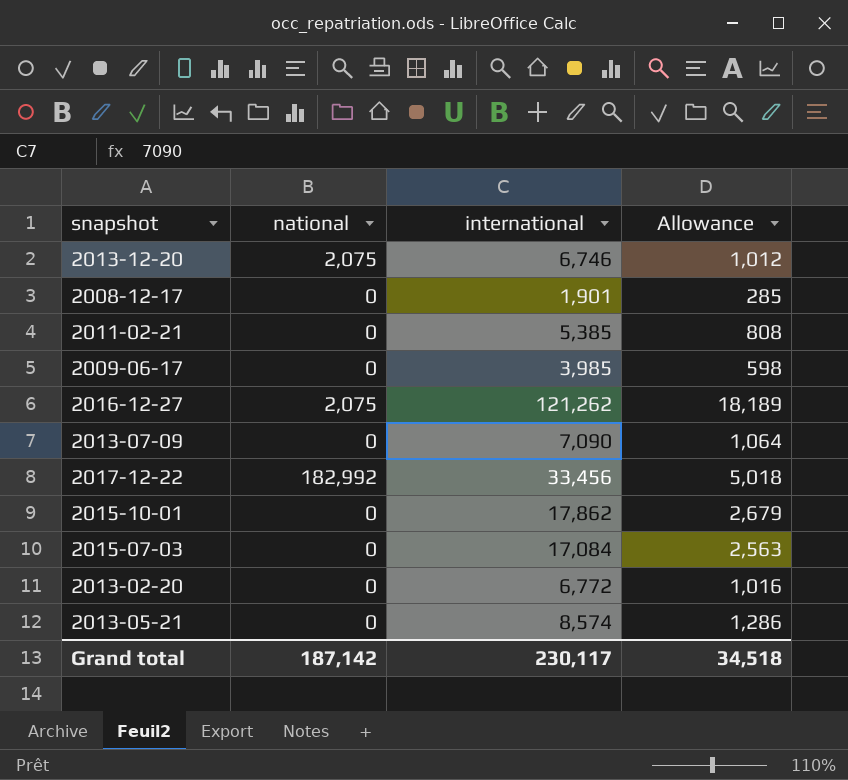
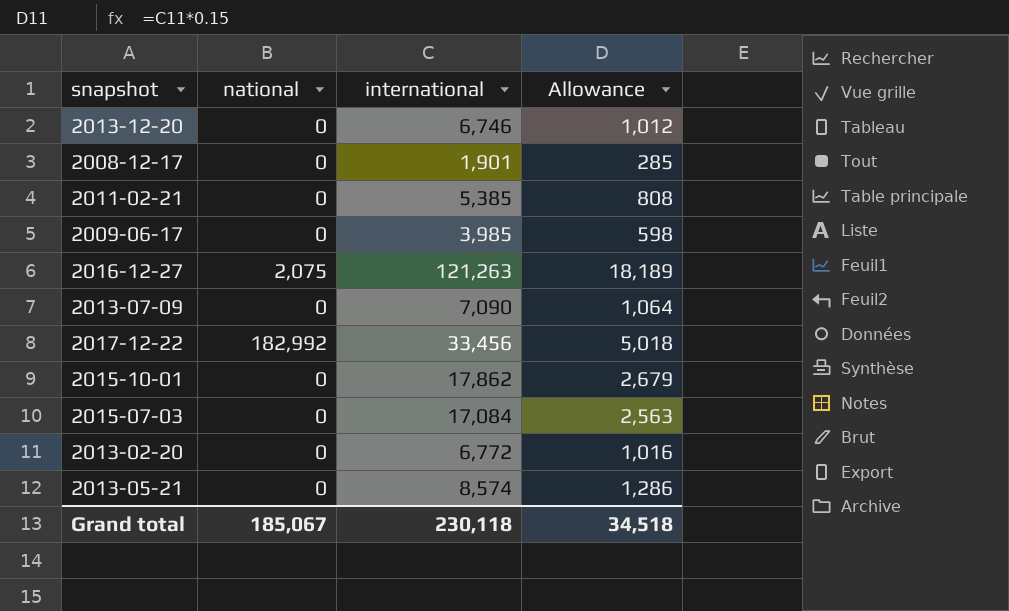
2013-12-20 | national: 2,075 -> 0
2016-12-27 | international: 121,262 -> 121,263
Grand total | national: 187,142 -> 185,067
Grand total | international: 230,117 -> 230,118

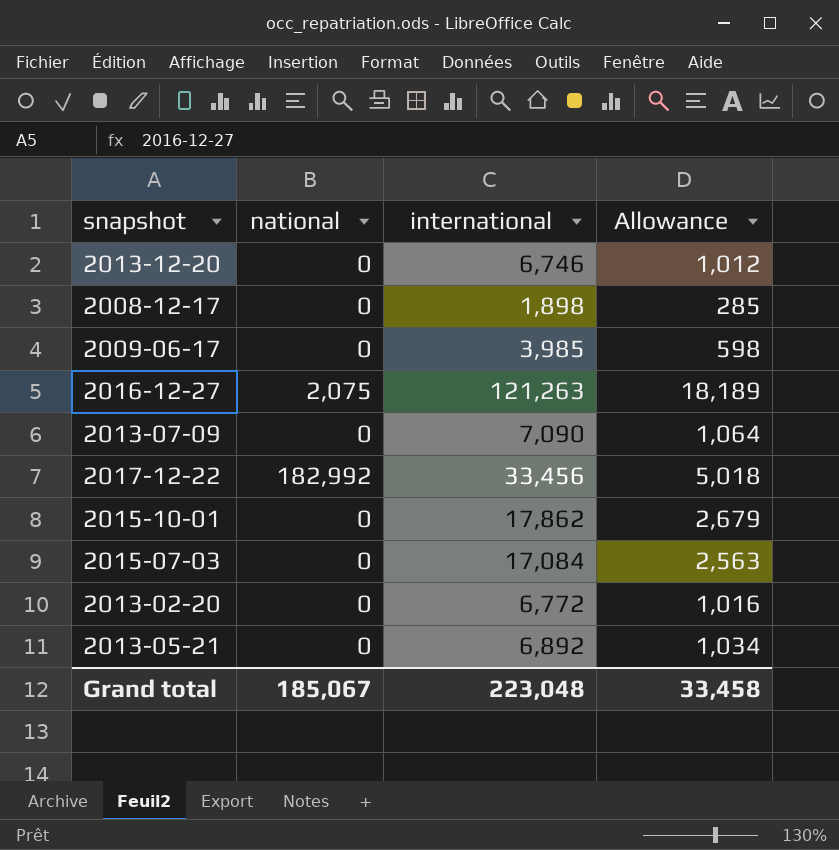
row 2011-02-21: 0 | 5,385 | 808 -> none
2008-12-17 | international: 1,901 -> 1,898
2013-05-21 | international: 8,574 -> 6,892
2013-05-21 | Allowance: 1,286 -> 1,034
Grand total | international: 230,118 -> 223,048
Grand total | Allowance: 34,518 -> 33,458

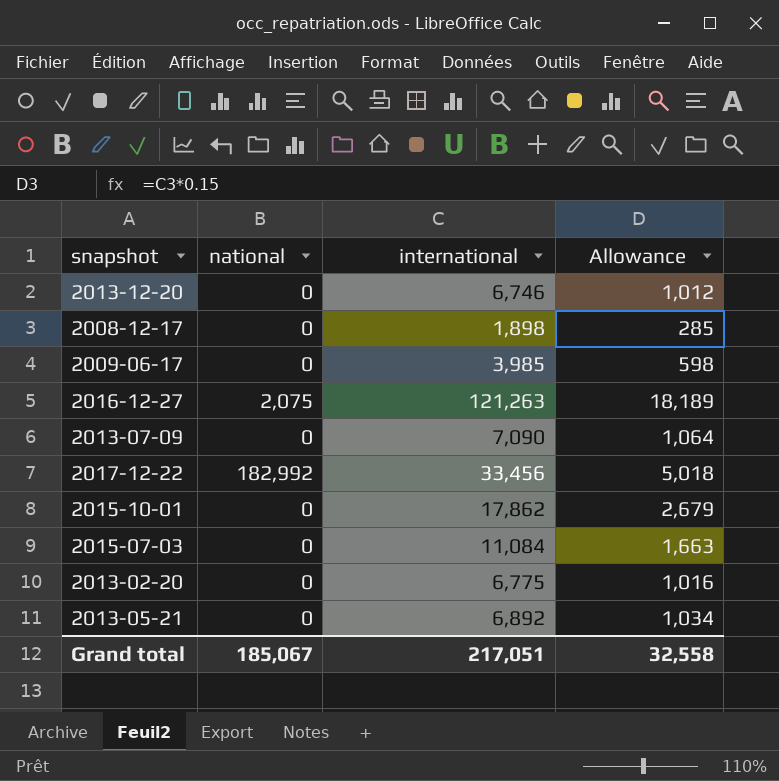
2015-07-03 | international: 17,084 -> 11,084
2015-07-03 | Allowance: 2,563 -> 1,663
2013-02-20 | international: 6,772 -> 6,775
Grand total | international: 223,048 -> 217,051
Grand total | Allowance: 33,458 -> 32,558

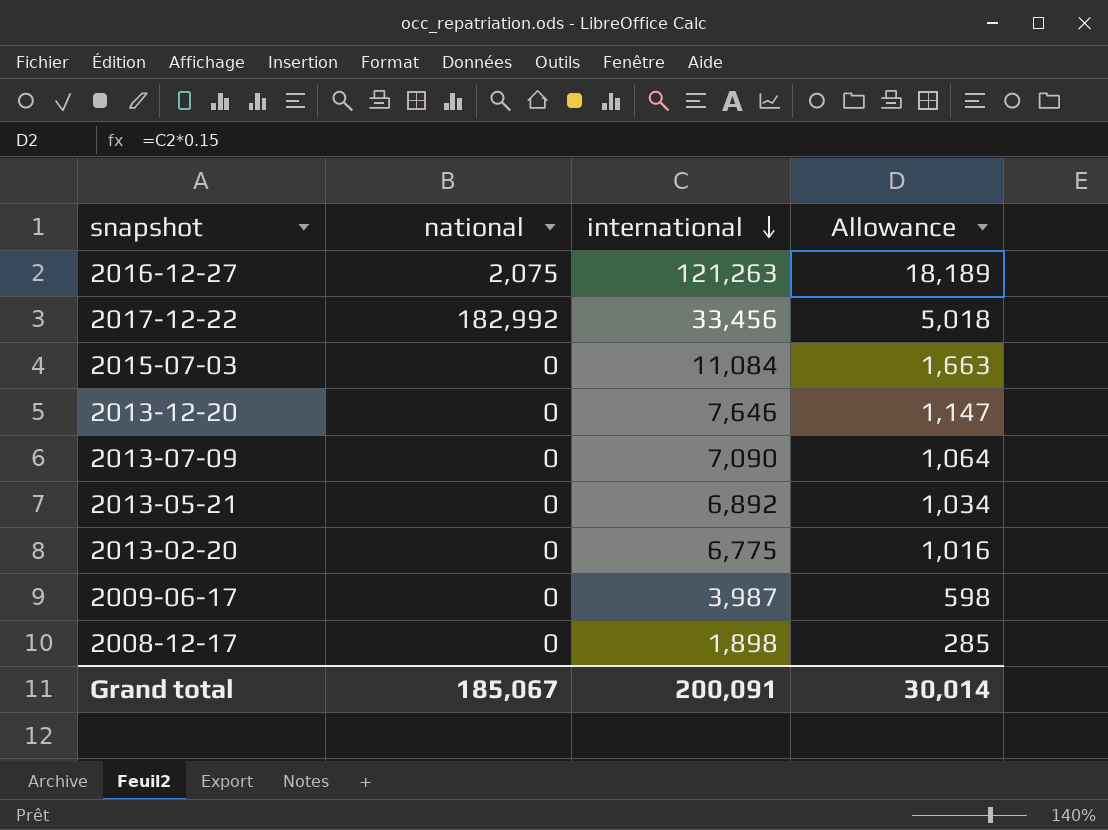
row order: none -> international descending
row 2015-10-01: 0 | 17,862 | 2,679 -> none
2013-12-20 | international: 6,746 -> 7,646
2013-12-20 | Allowance: 1,012 -> 1,147
2009-06-17 | international: 3,985 -> 3,987
Grand total | international: 217,051 -> 200,091
Grand total | Allowance: 32,558 -> 30,014

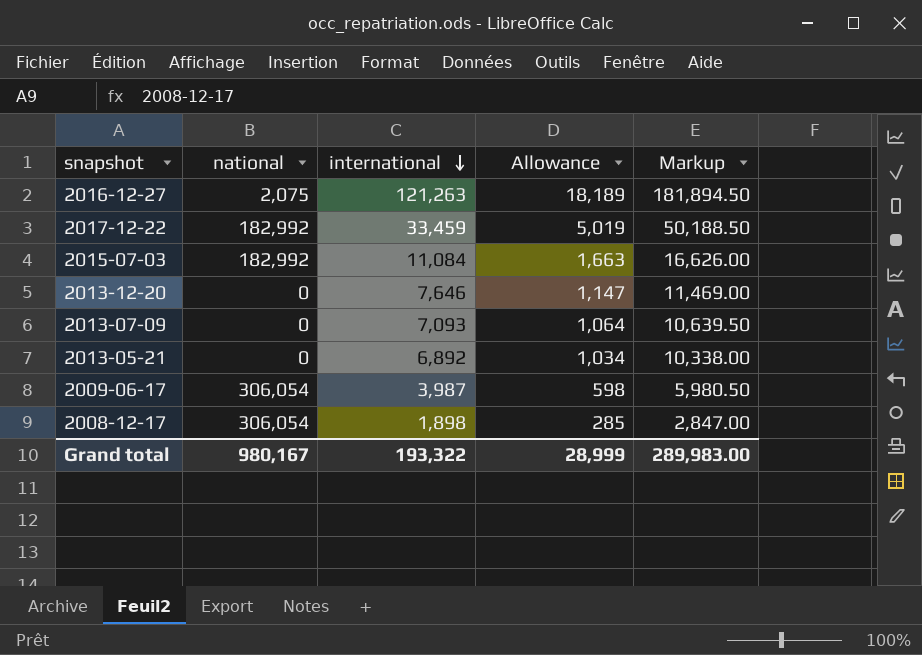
column Markup | formula: none -> [international] * 1.5
row 2013-02-20: 0 | 6,775 | 1,016 -> none
2017-12-22 | international: 33,456 -> 33,459
2017-12-22 | Allowance: 5,018 -> 5,019
2015-07-03 | national: 0 -> 182,992
2013-07-09 | international: 7,090 -> 7,093
2009-06-17 | national: 0 -> 306,054
2008-12-17 | national: 0 -> 306,054
Grand total | national: 185,067 -> 980,167
Grand total | international: 200,091 -> 193,322
Grand total | Allowance: 30,014 -> 28,999

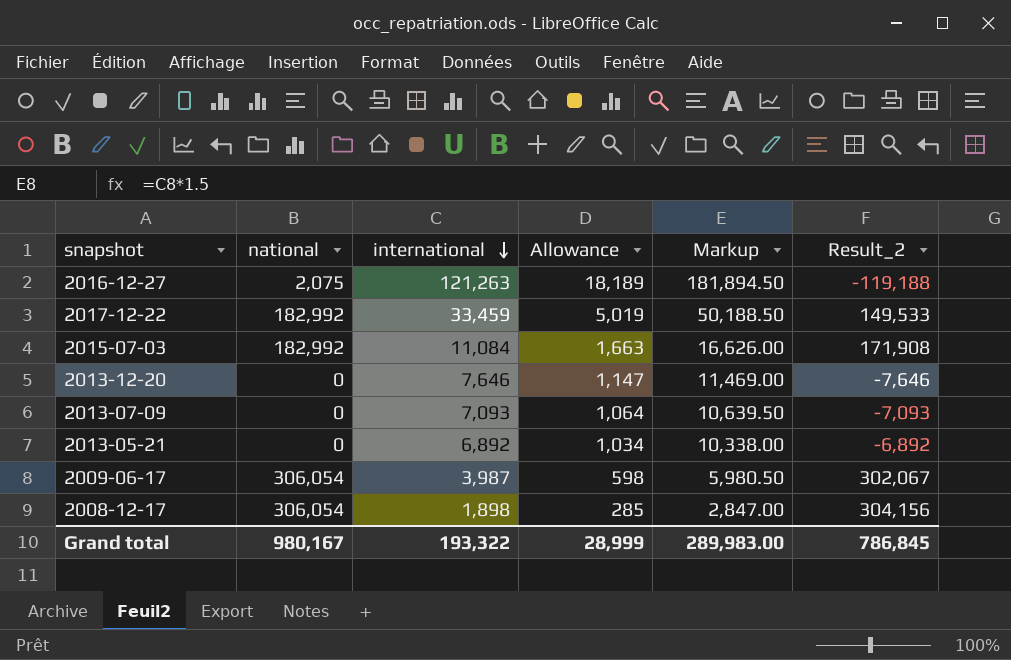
column Result_2 | formula: none -> [national] - [international]

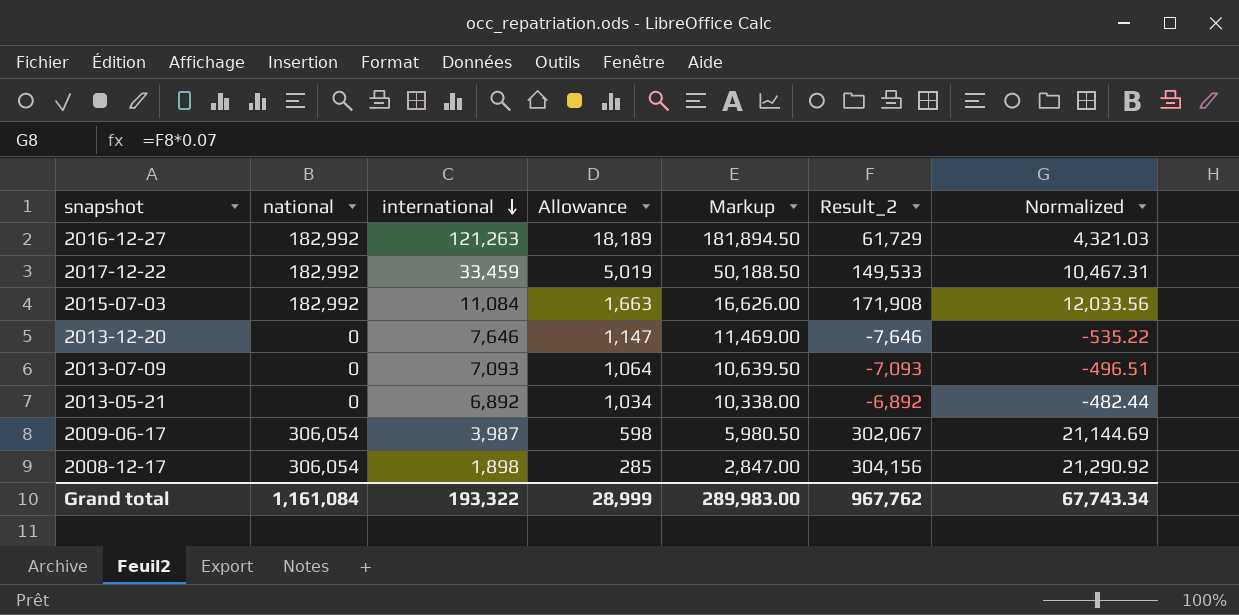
column Normalized | formula: none -> [Result_2] * 0.07
2016-12-27 | national: 2,075 -> 182,992
2016-12-27 | Result_2: -119,188 -> 61,729
Grand total | national: 980,167 -> 1,161,084
Grand total | Result_2: 786,845 -> 967,762

